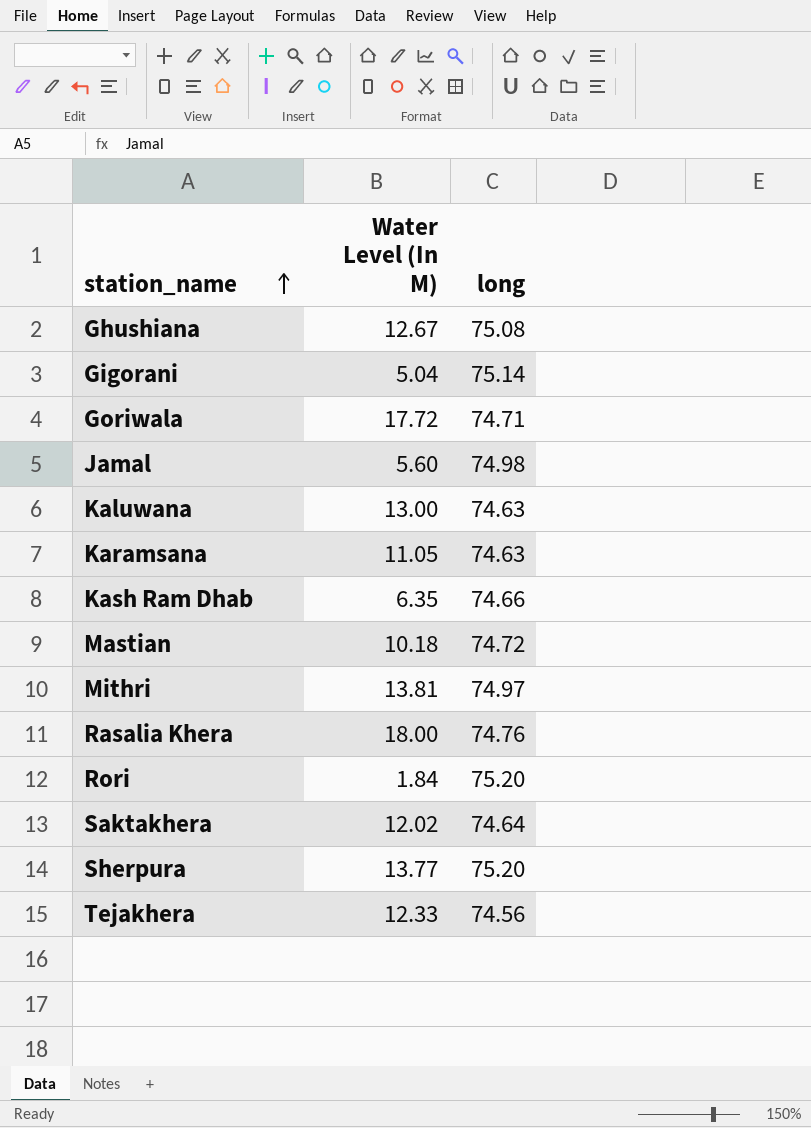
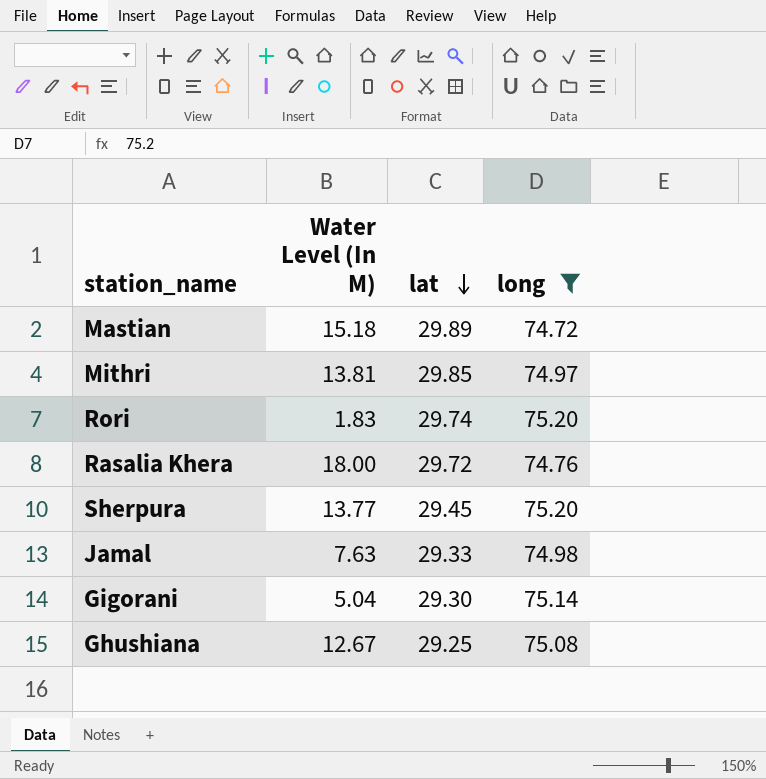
filter: none -> long >= 74.72
row order: station_name ascending -> lat descending
column lat | position: none -> 3
Mastian | Water Level (In M): 10.18 -> 15.18
Rori | Water Level (In M): 1.84 -> 1.83
Jamal | Water Level (In M): 5.60 -> 7.63

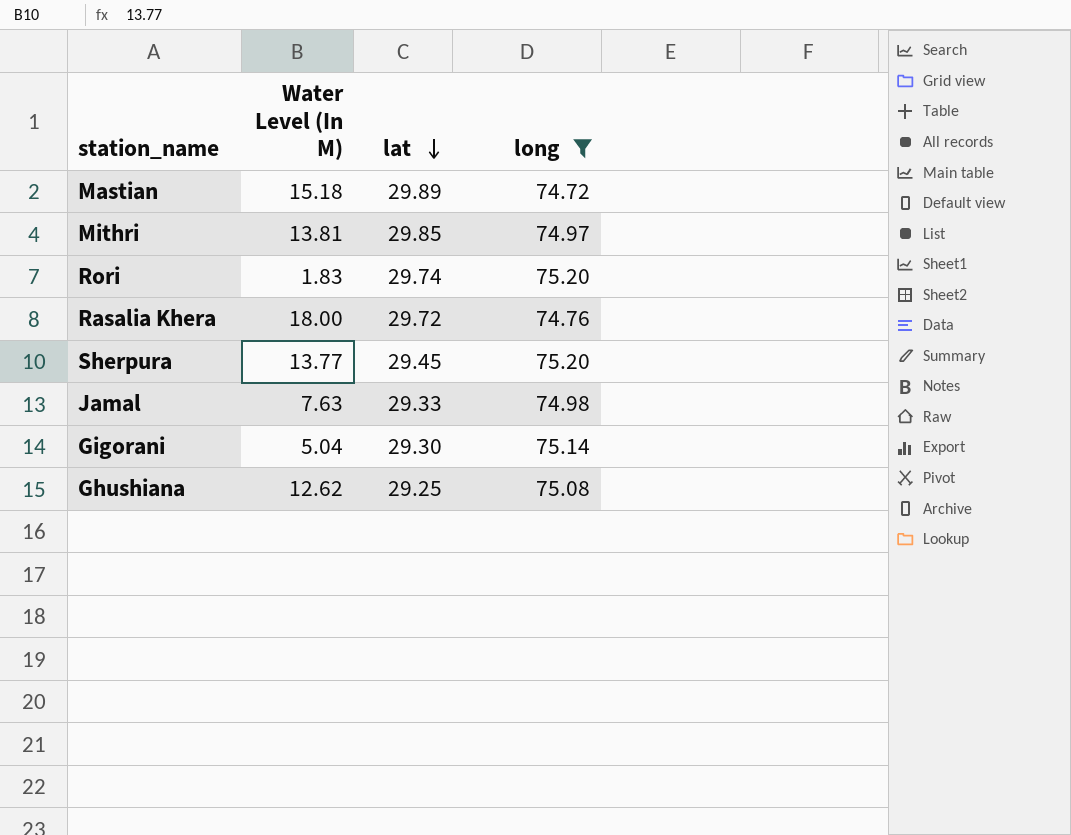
Ghushiana | Water Level (In M): 12.67 -> 12.62

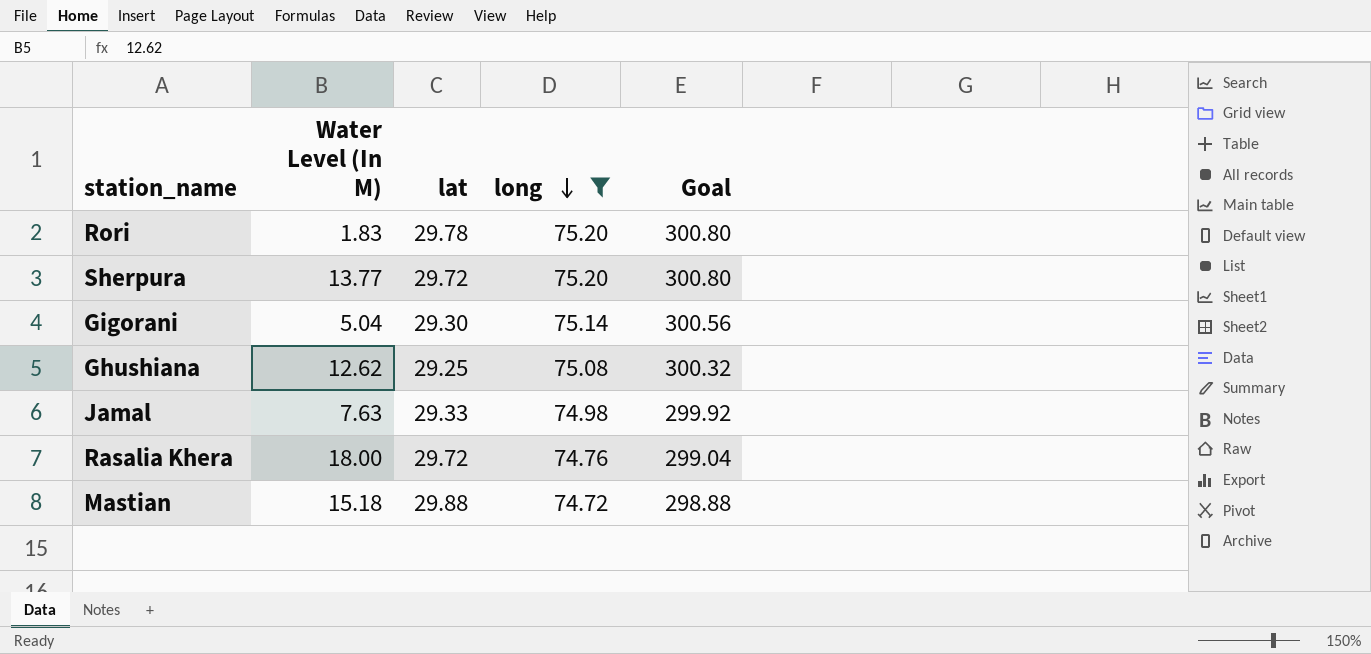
row order: lat descending -> long descending
column Goal | formula: none -> [long] * 4
row Mithri: 13.81 | 29.85 | 74.97 -> none
Rori | lat: 29.74 -> 29.78
Sherpura | lat: 29.45 -> 29.72
Mastian | lat: 29.89 -> 29.88

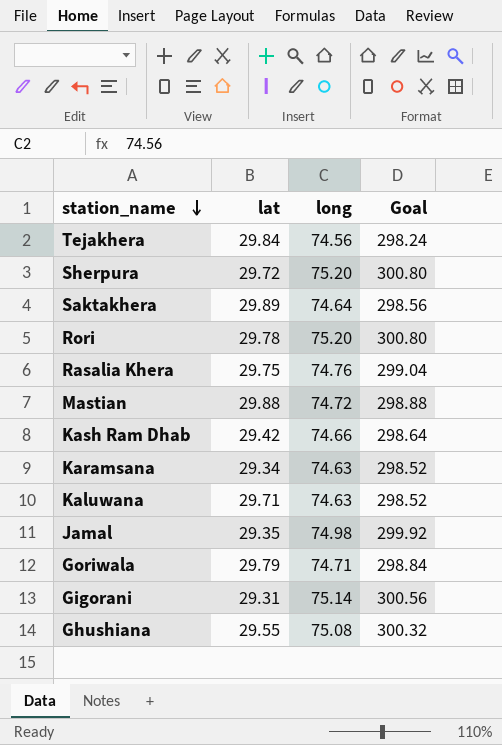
filter: long >= 74.72 -> none
row order: long descending -> station_name descending
column Water Level (In M) | position: 2 -> none
Rasalia Khera | lat: 29.72 -> 29.75
Jamal | lat: 29.33 -> 29.35
Gigorani | lat: 29.30 -> 29.31
Ghushiana | lat: 29.25 -> 29.55

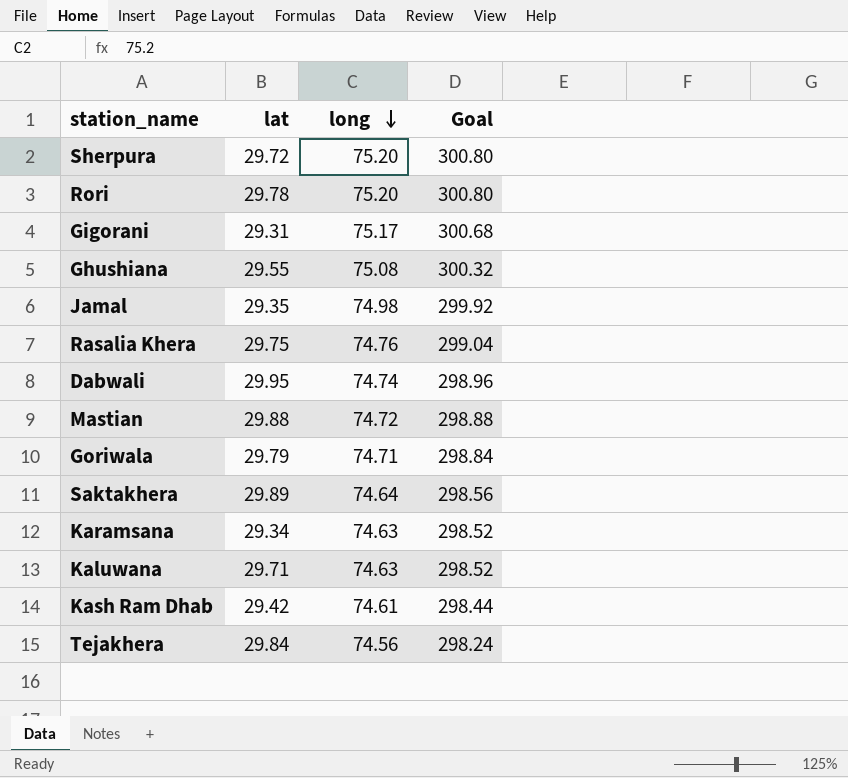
row order: station_name descending -> long descending
Gigorani | long: 75.14 -> 75.17
Gigorani | Goal: 300.56 -> 300.68
row Dabwali: none -> 29.95 | 74.74 | 298.96
Kash Ram Dhab | long: 74.66 -> 74.61
Kash Ram Dhab | Goal: 298.64 -> 298.44

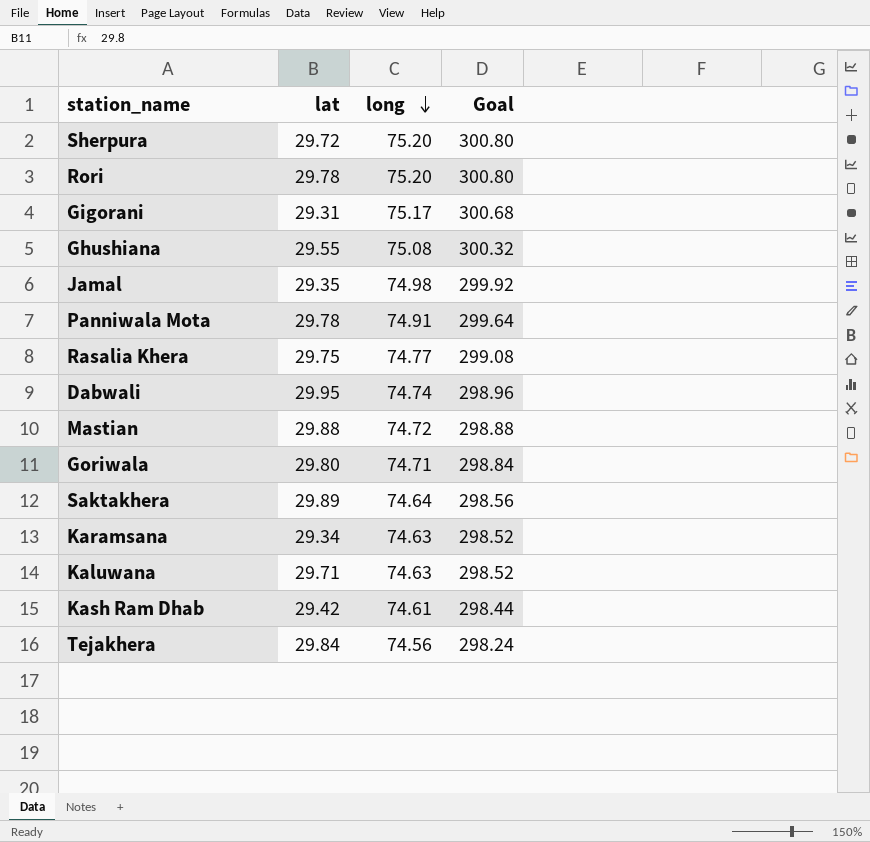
row Panniwala Mota: none -> 29.78 | 74.91 | 299.64
Rasalia Khera | long: 74.76 -> 74.77
Rasalia Khera | Goal: 299.04 -> 299.08
Goriwala | lat: 29.79 -> 29.80

